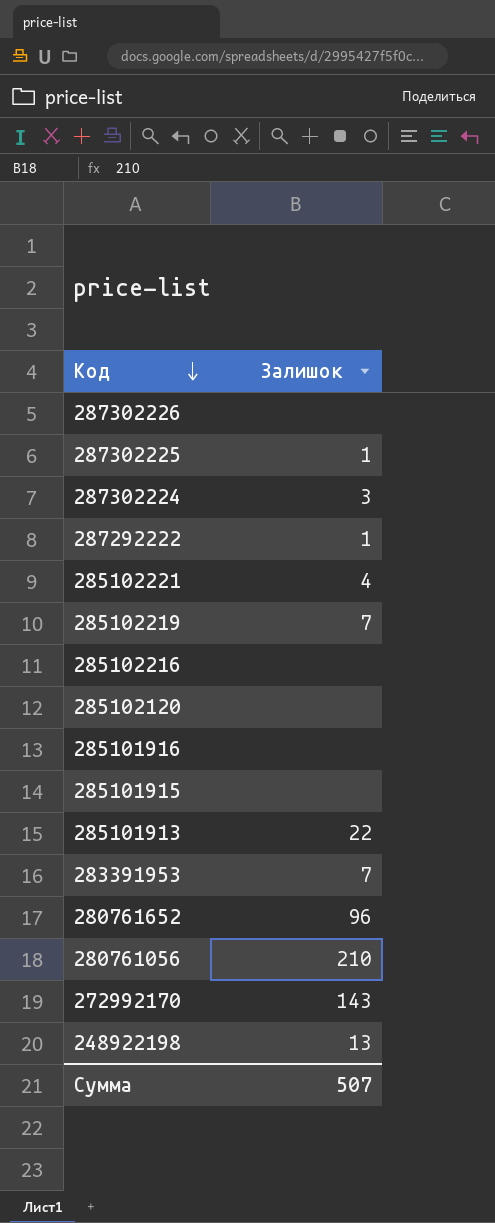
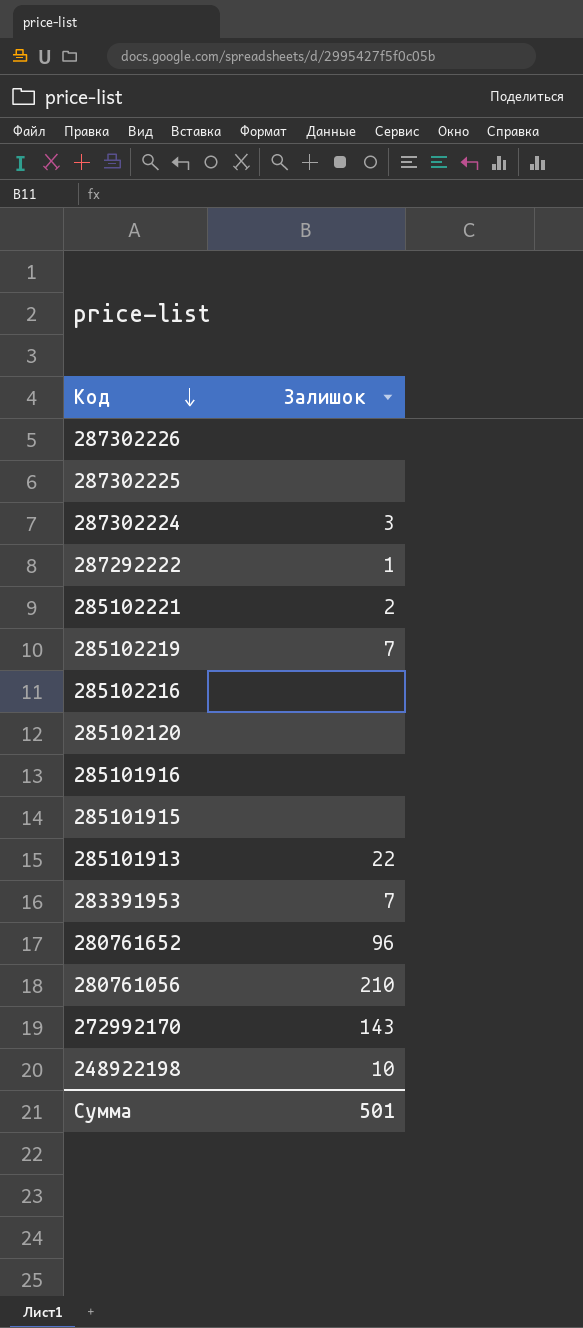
287302225 | Залишок: 1 -> none
285102221 | Залишок: 4 -> 2
248922198 | Залишок: 13 -> 10
Сумма | Залишок: 507 -> 501

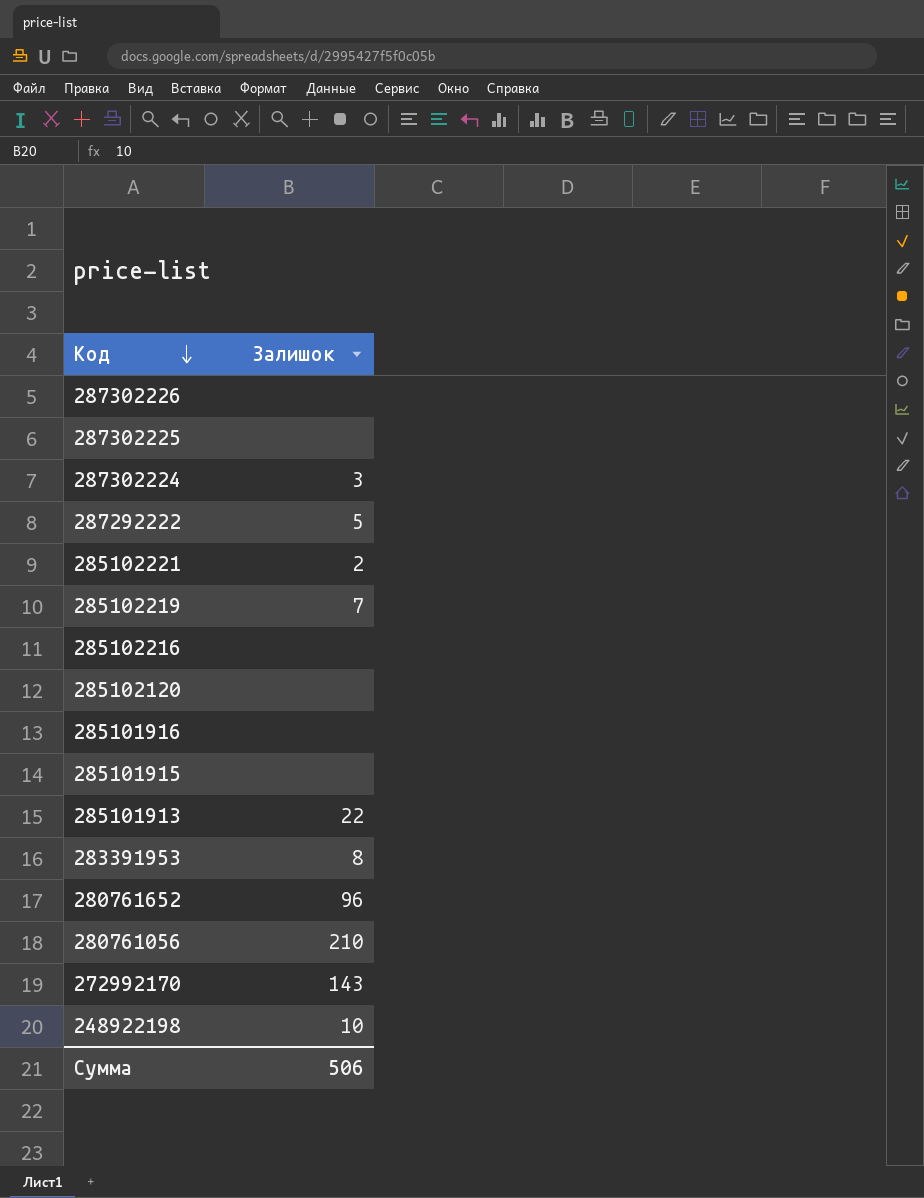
287292222 | Залишок: 1 -> 5
283391953 | Залишок: 7 -> 8
Сумма | Залишок: 501 -> 506

